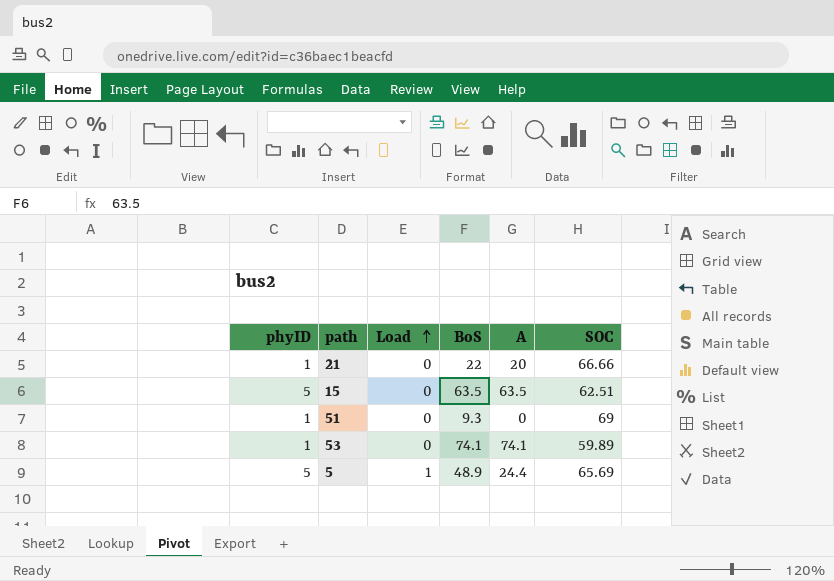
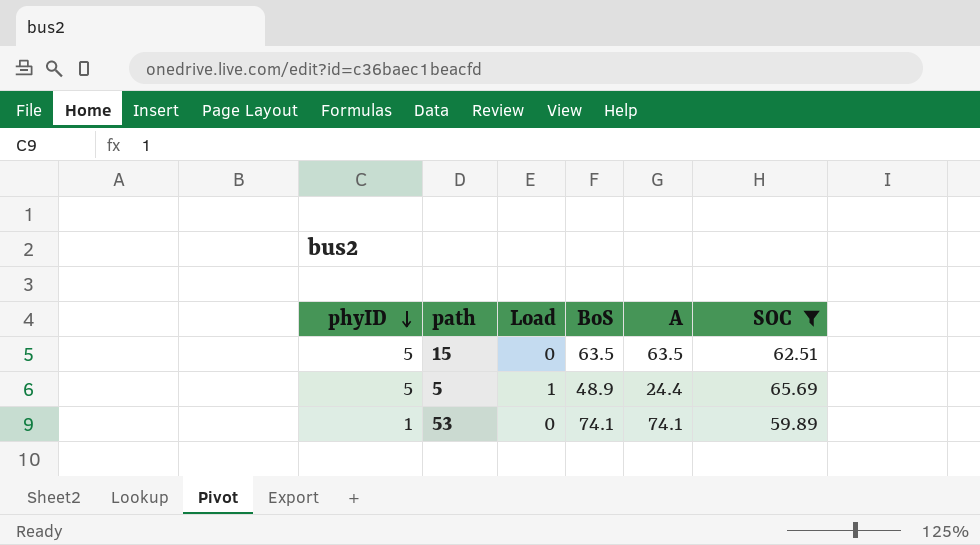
filter: none -> SOC <= 65.69
row order: Load ascending -> phyID descending

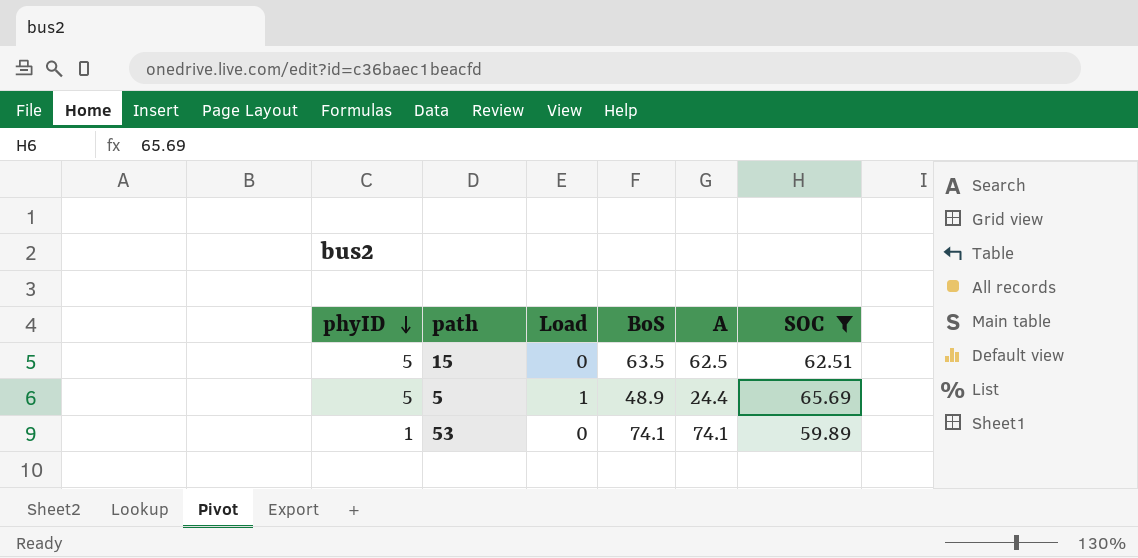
15 | A: 63.5 -> 62.5

